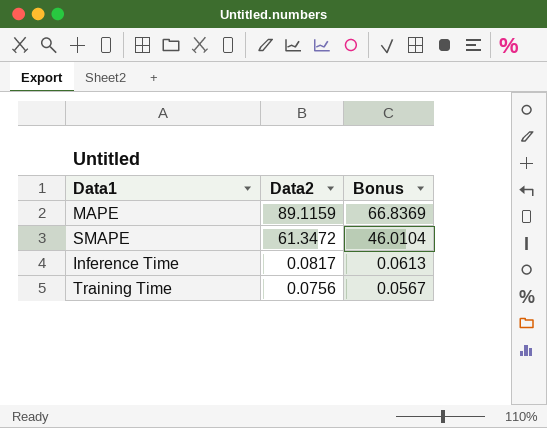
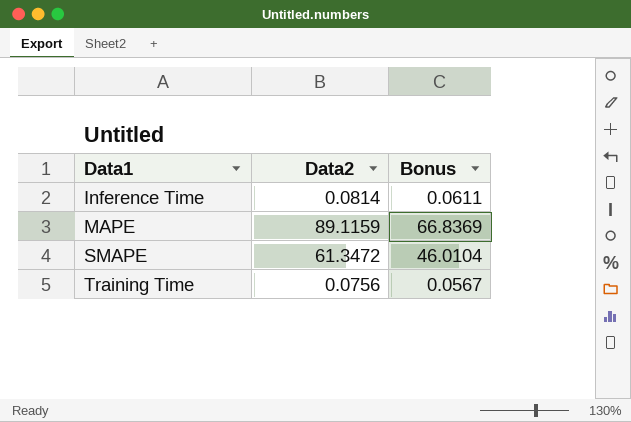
row order: Data2 descending -> Data1 ascending
Inference Time | Data2: 0.0817 -> 0.0814
Inference Time | Bonus: 0.0613 -> 0.0611

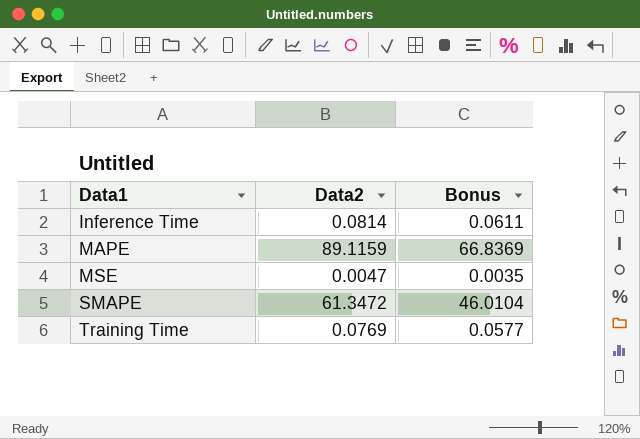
row MSE: none -> 0.0047 | 0.0035
Training Time | Data2: 0.0756 -> 0.0769
Training Time | Bonus: 0.0567 -> 0.0577

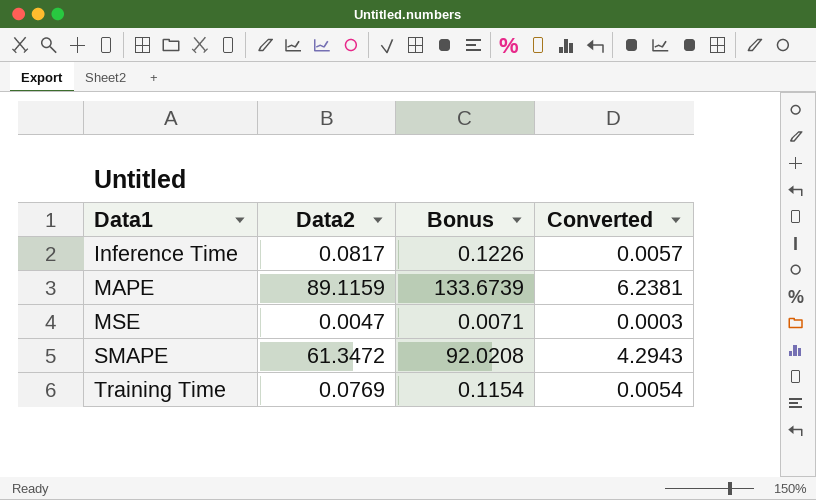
column Bonus | formula: [Data2] * 0.75 -> [Data2] * 1.5
column Converted | formula: none -> [Data2] * 0.07
Inference Time | Data2: 0.0814 -> 0.0817

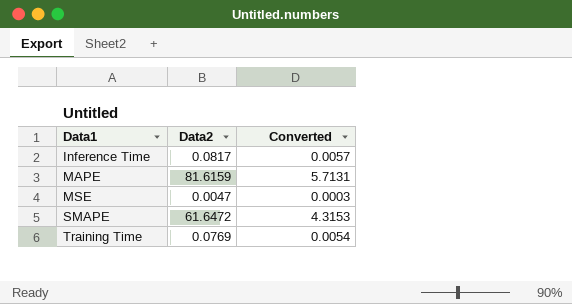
column Bonus | formula: [Data2] * 1.5 -> none
MAPE | Data2: 89.1159 -> 81.6159
MAPE | Converted: 6.2381 -> 5.7131
SMAPE | Data2: 61.3472 -> 61.6472
SMAPE | Converted: 4.2943 -> 4.3153

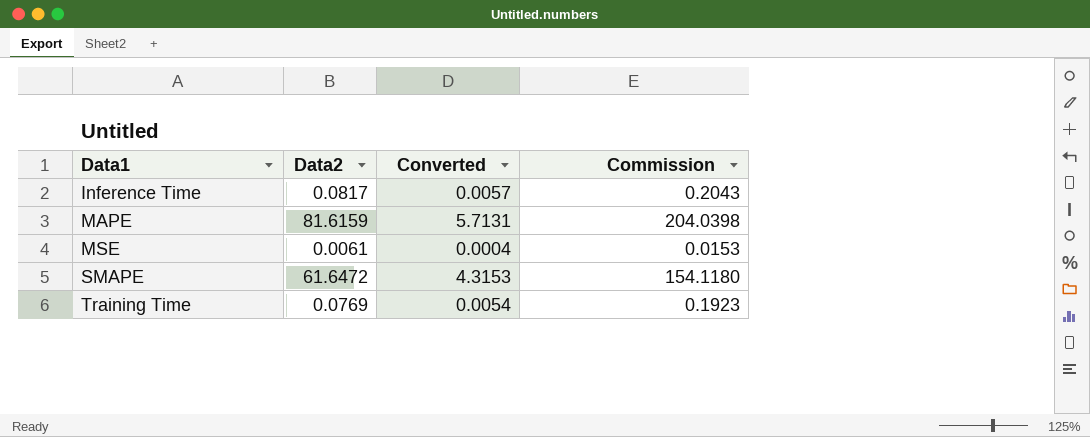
column Commission | formula: none -> [Data2] * 2.5
MSE | Data2: 0.0047 -> 0.0061
MSE | Converted: 0.0003 -> 0.0004

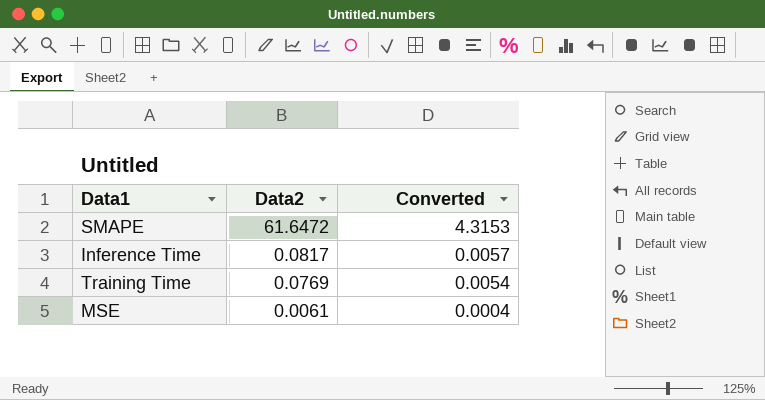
row order: Data1 ascending -> Data2 descending
column Commission | formula: [Data2] * 2.5 -> none
row MAPE: 81.6159 | 5.7131 | 204.0398 -> none

